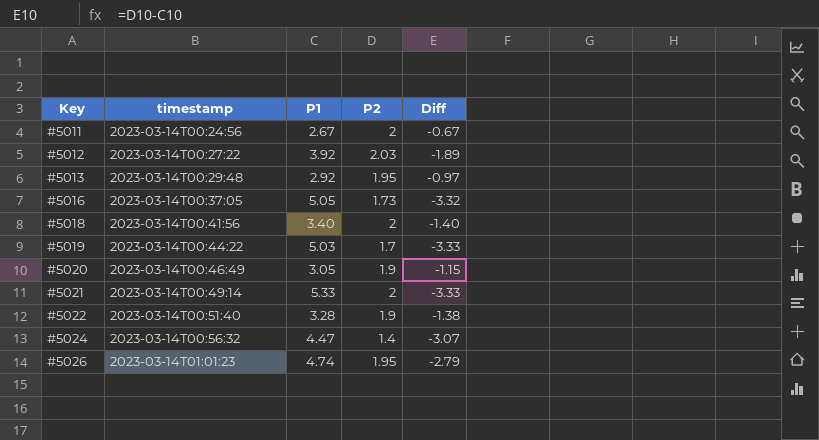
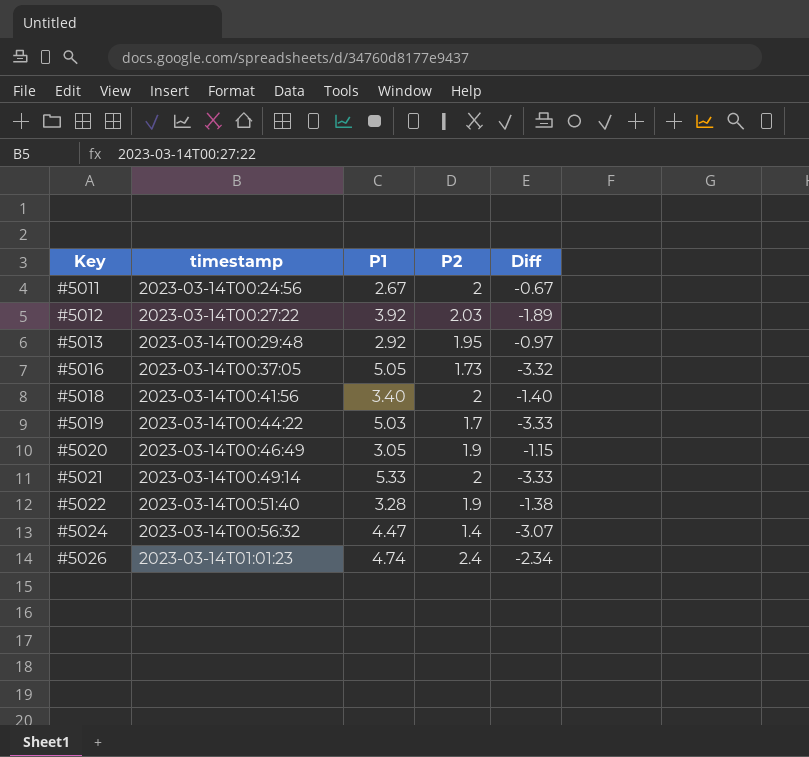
#5026 | P2: 1.95 -> 2.4
#5026 | Diff: -2.79 -> -2.34

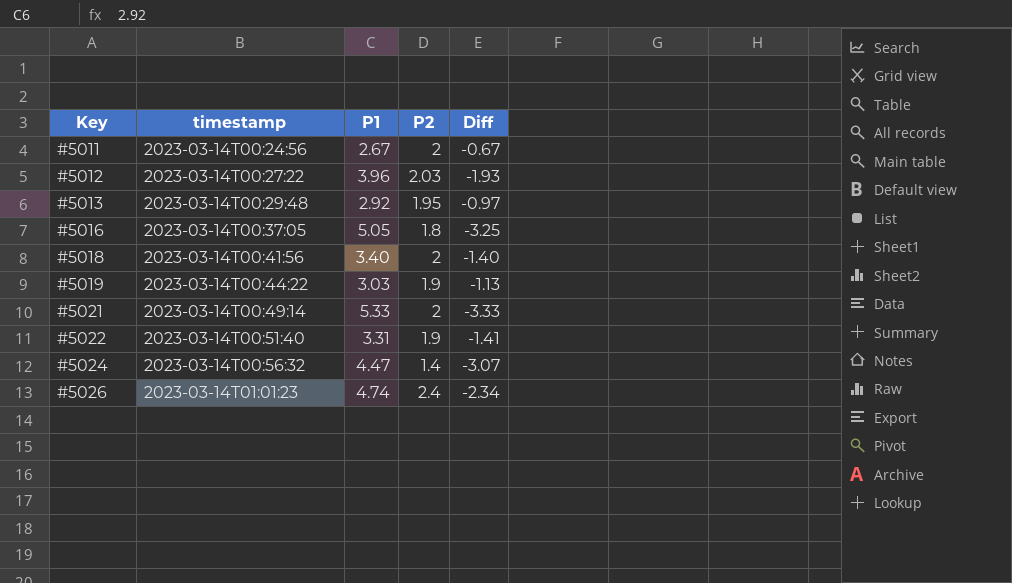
row #5020: 2023-03-14T00:46:49 | 3.05 | 1.9 | -1.15 -> none
#5012 | P1: 3.92 -> 3.96
#5012 | Diff: -1.89 -> -1.93
#5016 | P2: 1.73 -> 1.8
#5016 | Diff: -3.32 -> -3.25
#5019 | P1: 5.03 -> 3.03
#5019 | P2: 1.7 -> 1.9
#5019 | Diff: -3.33 -> -1.13
#5022 | P1: 3.28 -> 3.31
#5022 | Diff: -1.38 -> -1.41

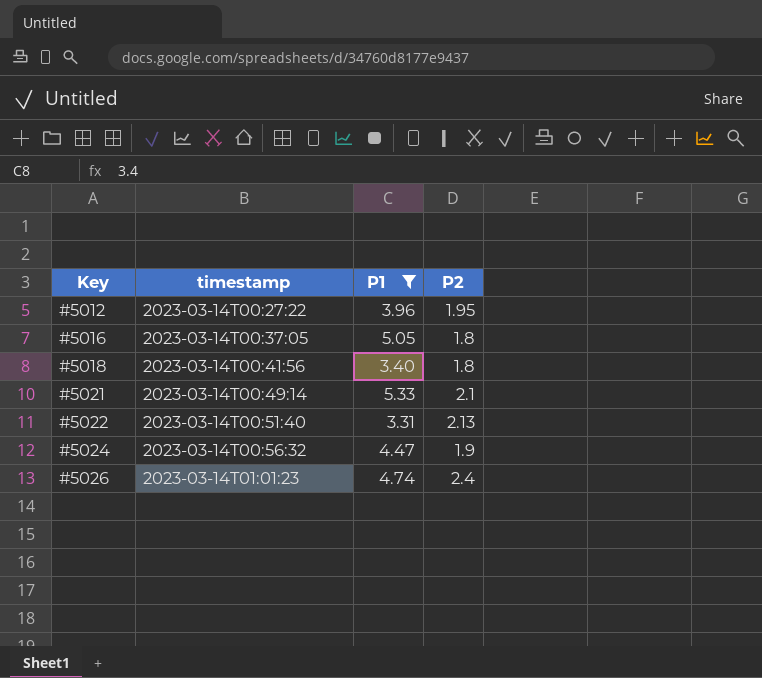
filter: none -> P1 >= 3.31
column Diff | formula: [P2] - [P1] -> none
#5012 | P2: 2.03 -> 1.95
#5018 | P2: 2 -> 1.8
#5021 | P2: 2 -> 2.1
#5022 | P2: 1.9 -> 2.13
#5024 | P2: 1.4 -> 1.9

